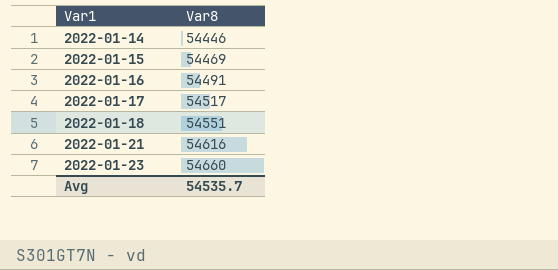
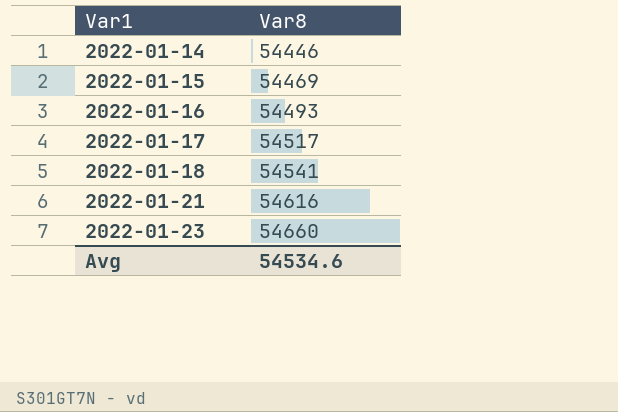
2022-01-16 | Var8: 54491 -> 54493
2022-01-18 | Var8: 54551 -> 54541
Avg | Var8: 54535.7 -> 54534.6

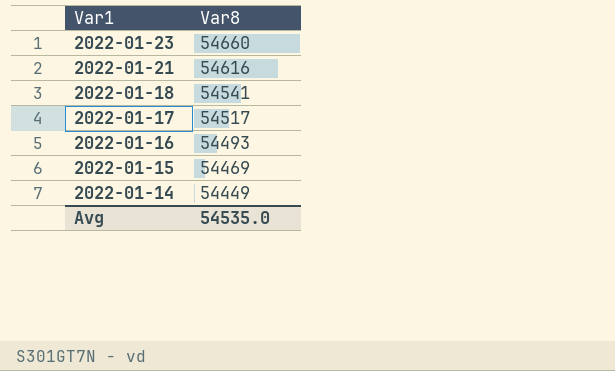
row order: Var1 ascending -> Var1 descending
2022-01-14 | Var8: 54446 -> 54449
Avg | Var8: 54534.6 -> 54535.0

